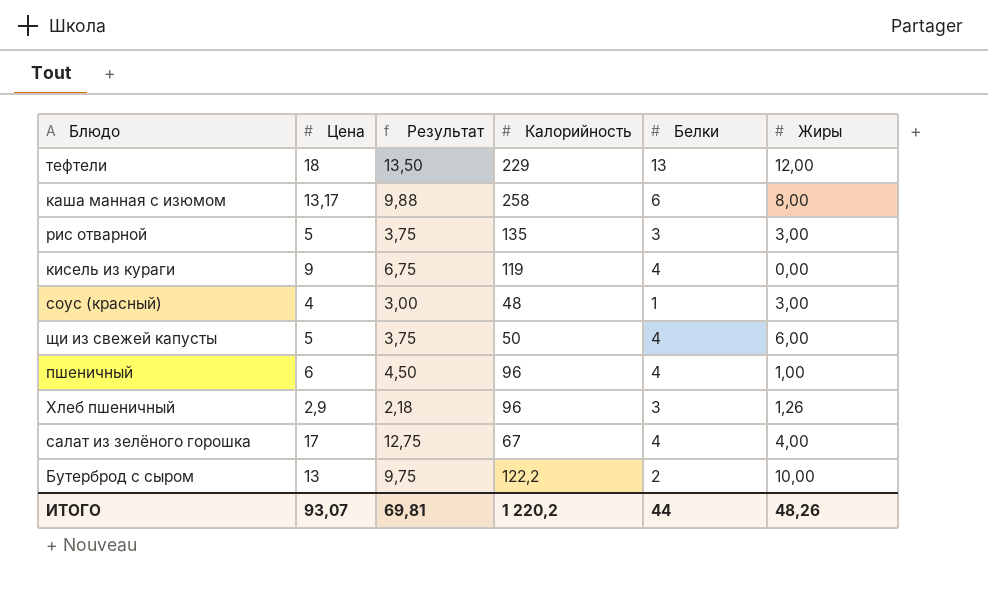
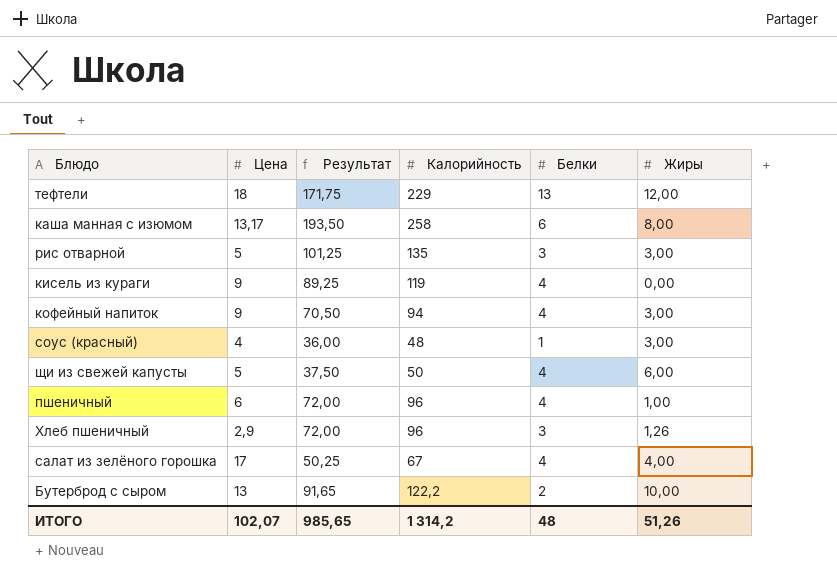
column Результат | formula: [Цена] * 0,75 -> [Калорийность] * 0,75
row кофейный напиток: none -> 9 | 70,50 | 94 | 4 | 3,00
ИТОГО | Цена: 93,07 -> 102,07
ИТОГО | Результат: 69,81 -> 985,65
ИТОГО | Калорийность: 1 220,2 -> 1 314,2
ИТОГО | Белки: 44 -> 48
ИТОГО | Жиры: 48,26 -> 51,26

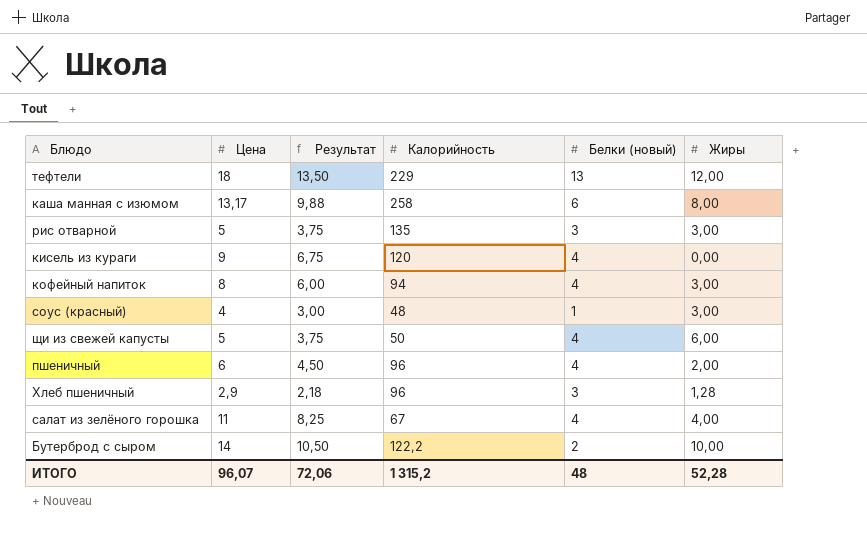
column Результат | formula: [Калорийность] * 0,75 -> [Цена] * 0,75
column name: Белки -> Белки (новый)
кисель из кураги | Калорийность: 119 -> 120
кофейный напиток | Цена: 9 -> 8
пшеничный | Жиры: 1,00 -> 2,00
Хлеб пшеничный | Жиры: 1,26 -> 1,28
салат из зелёного горошка | Цена: 17 -> 11
Бутерброд с сыром | Цена: 13 -> 14
ИТОГО | Цена: 102,07 -> 96,07
ИТОГО | Результат: 985,65 -> 72,06
ИТОГО | Калорийность: 1 314,2 -> 1 315,2
ИТОГО | Жиры: 51,26 -> 52,28

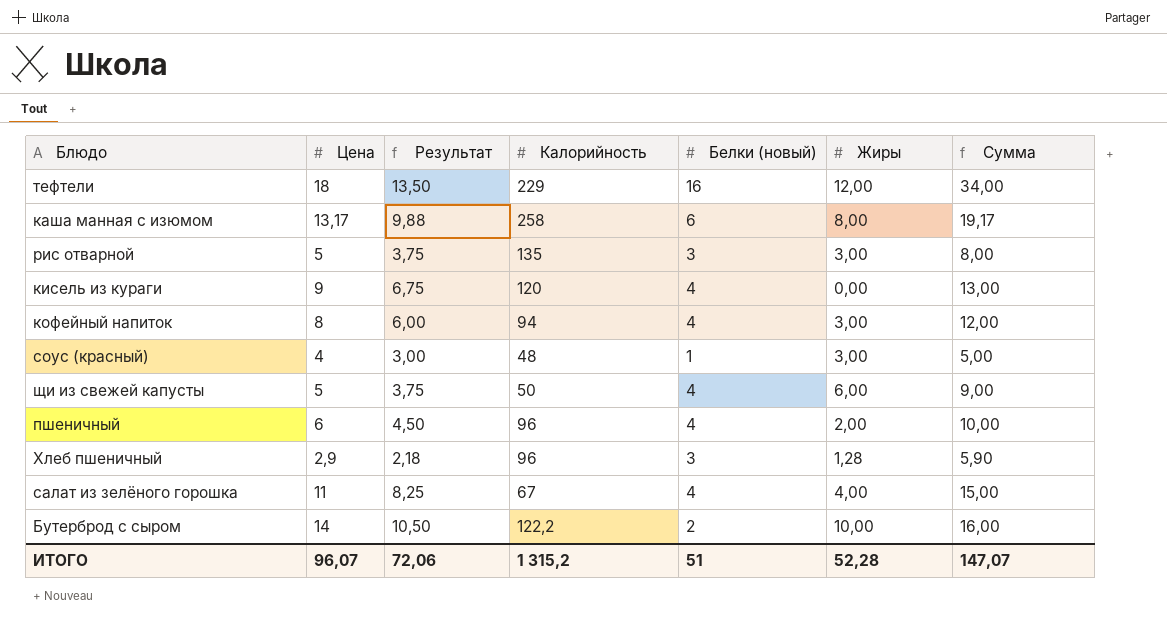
column Сумма | formula: none -> [Цена] + [Белки (новый)]
тефтели | Белки (новый): 13 -> 16
ИТОГО | Белки (новый): 48 -> 51

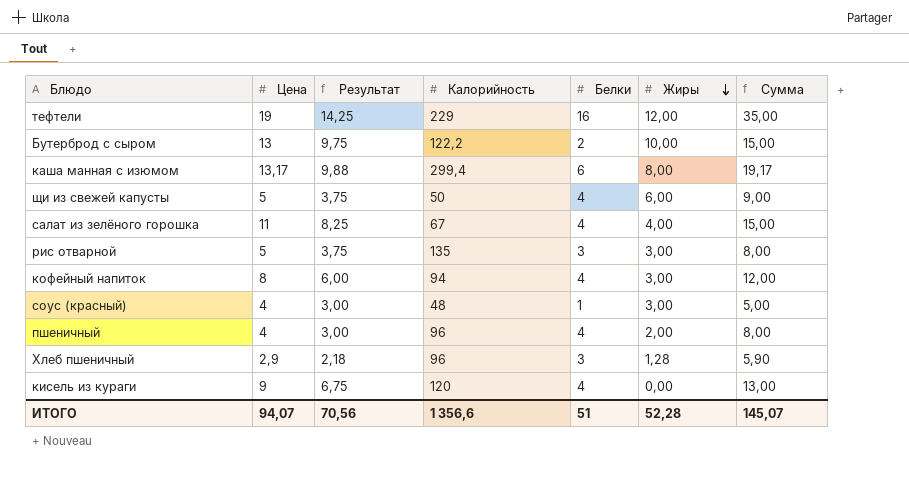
row order: none -> Жиры descending
column name: Белки (новый) -> Белки
тефтели | Цена: 18 -> 19
тефтели | Результат: 13,50 -> 14,25
тефтели | Сумма: 34,00 -> 35,00
Бутерброд с сыром | Цена: 14 -> 13
Бутерброд с сыром | Результат: 10,50 -> 9,75
Бутерброд с сыром | Сумма: 16,00 -> 15,00
каша манная с изюмом | Калорийность: 258 -> 299,4
пшеничный | Цена: 6 -> 4
пшеничный | Результат: 4,50 -> 3,00
пшеничный | Сумма: 10,00 -> 8,00
ИТОГО | Цена: 96,07 -> 94,07
ИТОГО | Результат: 72,06 -> 70,56
ИТОГО | Калорийность: 1 315,2 -> 1 356,6
ИТОГО | Сумма: 147,07 -> 145,07

